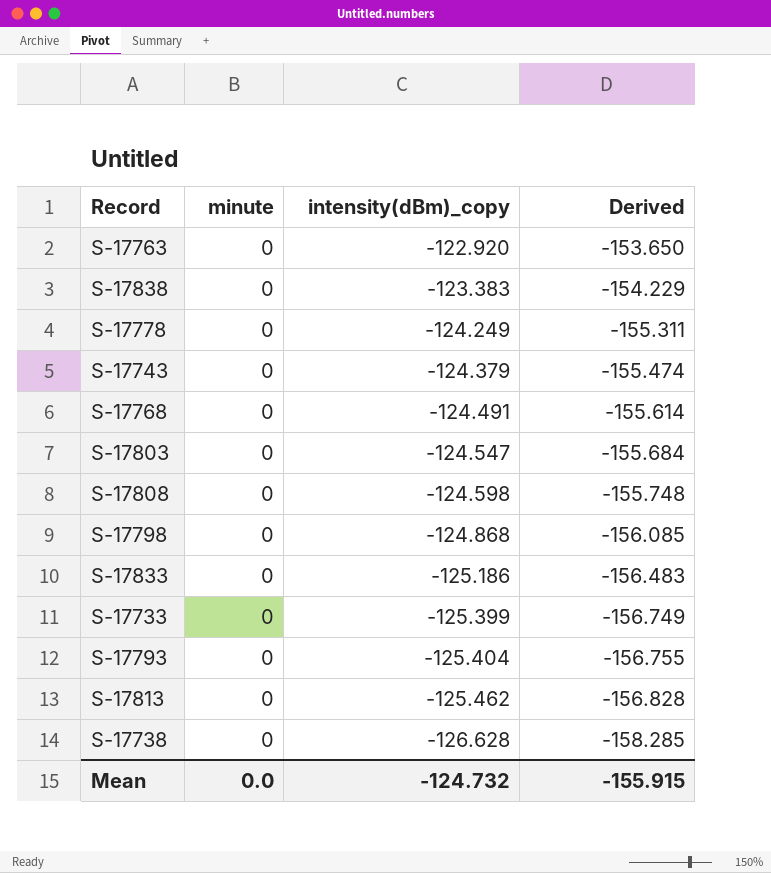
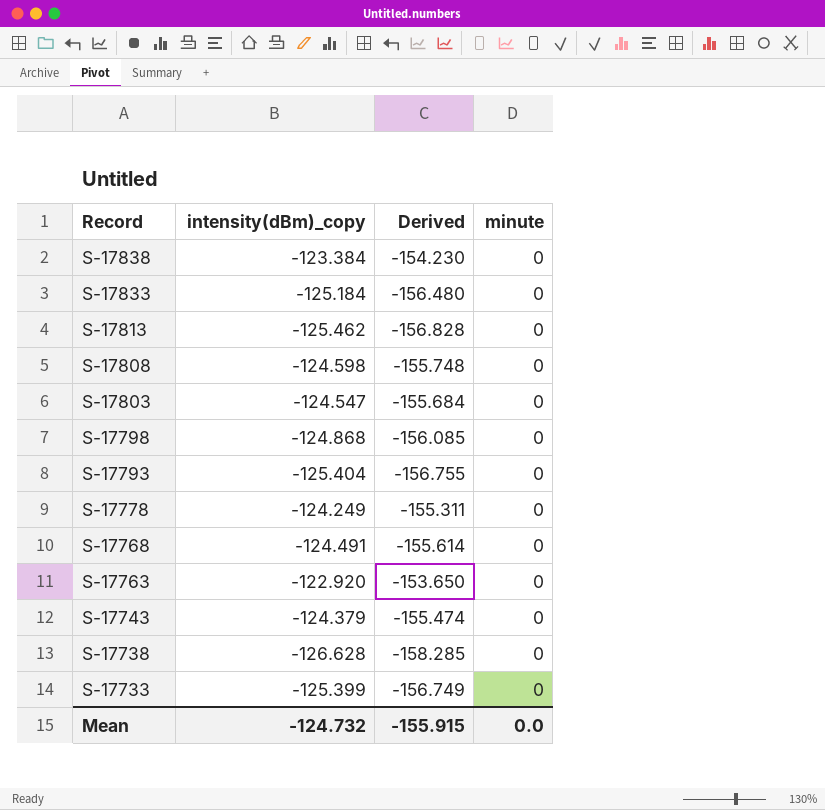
row order: intensity(dBm)_copy descending -> Record descending
column minute | position: 2 -> 4
S-17838 | intensity(dBm)_copy: -123.383 -> -123.384
S-17838 | Derived: -154.229 -> -154.230
S-17833 | intensity(dBm)_copy: -125.186 -> -125.184
S-17833 | Derived: -156.483 -> -156.480

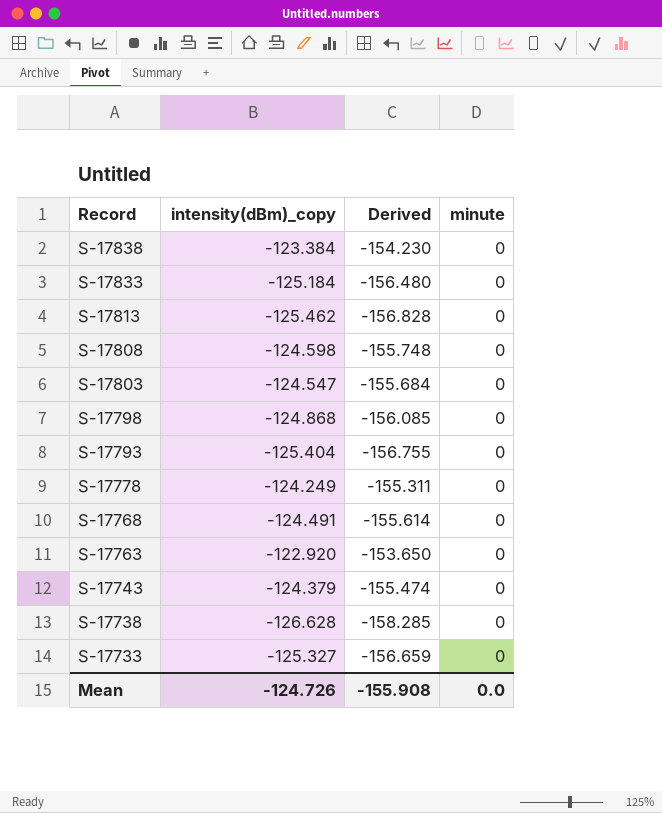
S-17733 | intensity(dBm)_copy: -125.399 -> -125.327
S-17733 | Derived: -156.749 -> -156.659
Mean | intensity(dBm)_copy: -124.732 -> -124.726
Mean | Derived: -155.915 -> -155.908

